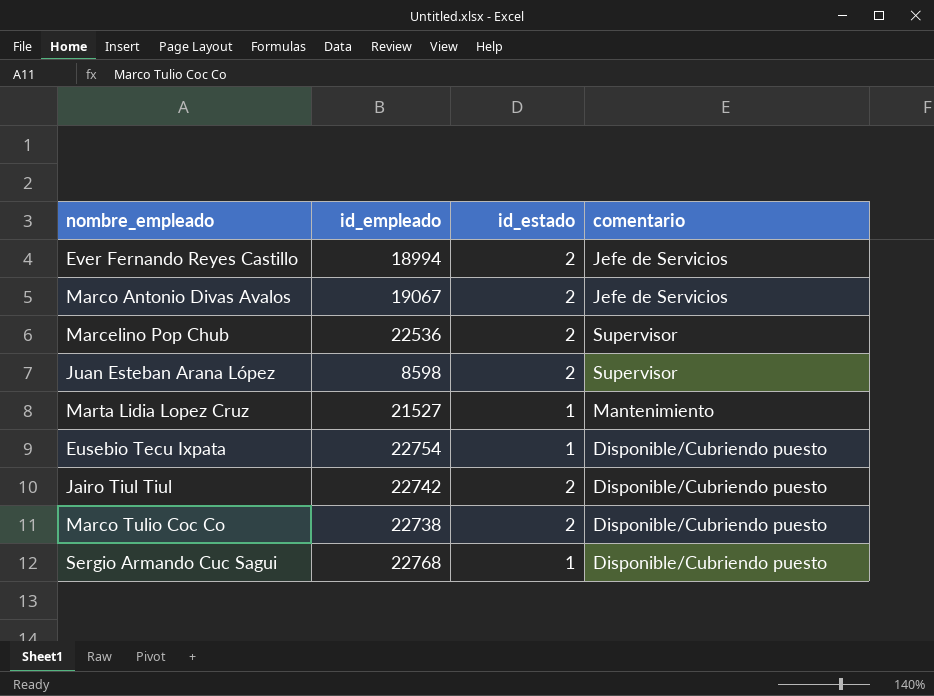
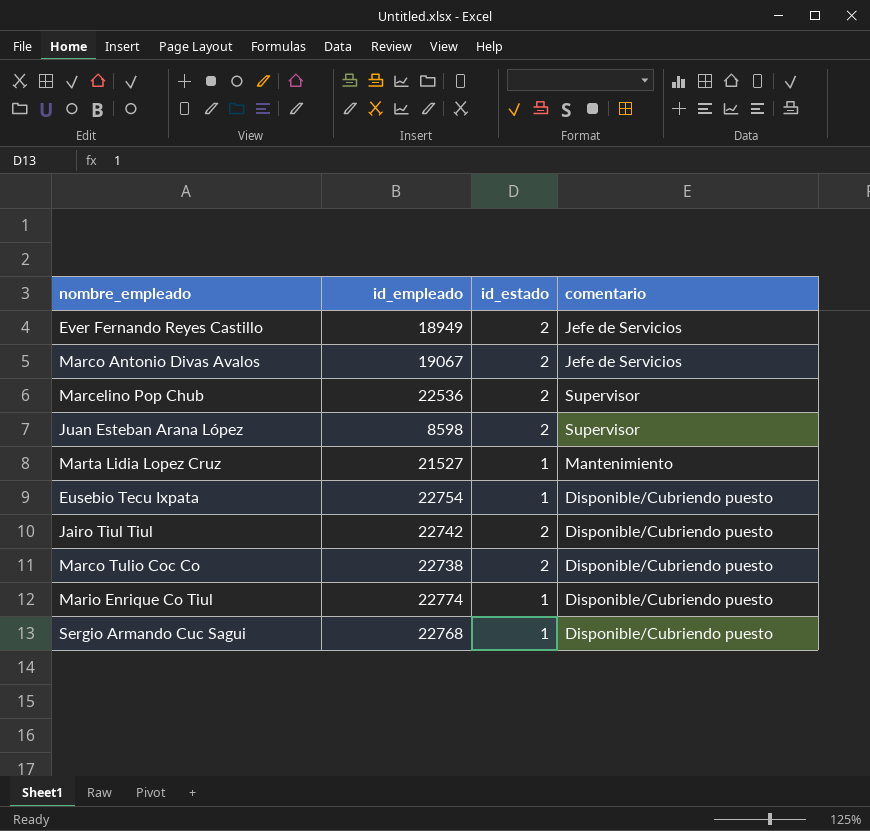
Ever Fernando Reyes Castillo | id_empleado: 18994 -> 18949
row Mario Enrique Co Tiul: none -> 22774 | 1 | Disponible/Cubriendo puesto

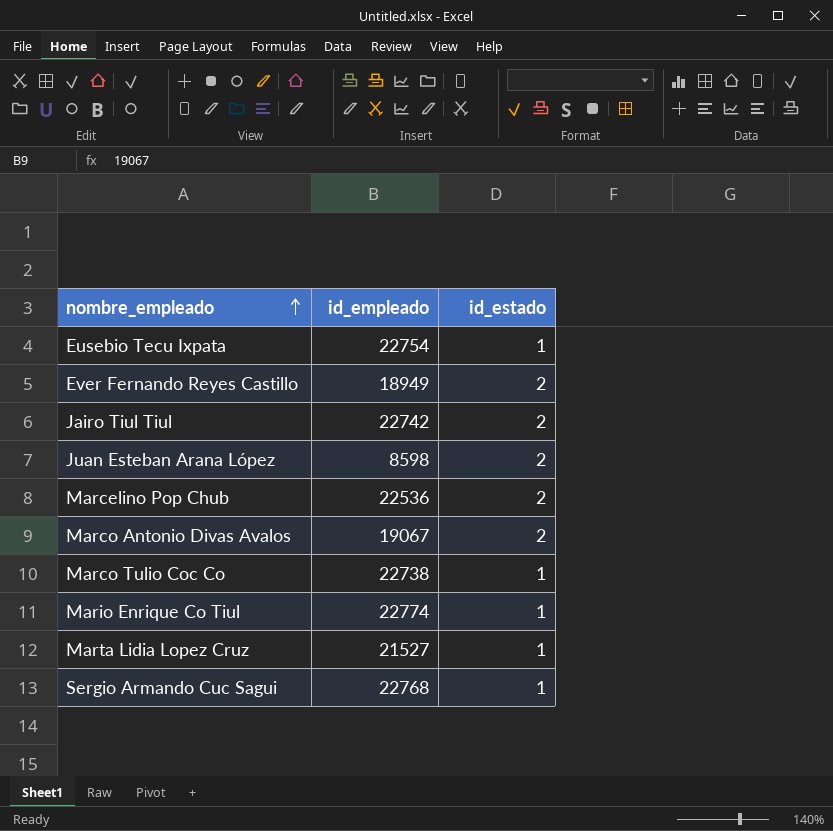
row order: none -> nombre_empleado ascending
column comentario | position: 4 -> none
Marco Tulio Coc Co | id_estado: 2 -> 1

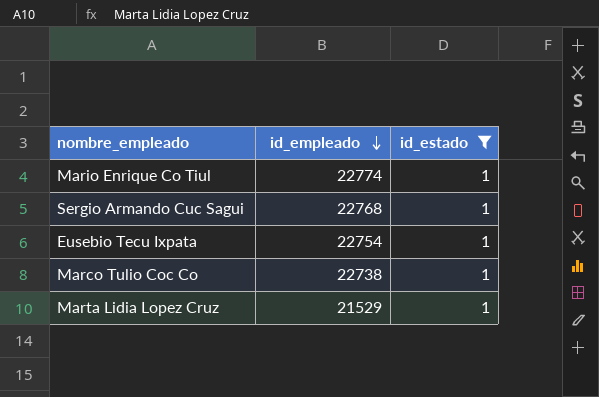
filter: none -> id_estado = 1
row order: nombre_empleado ascending -> id_empleado descending
Marta Lidia Lopez Cruz | id_empleado: 21527 -> 21529

